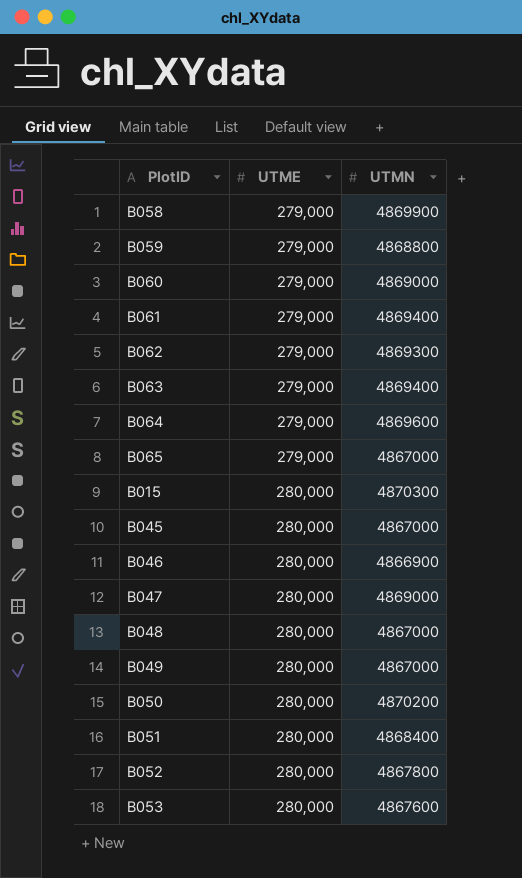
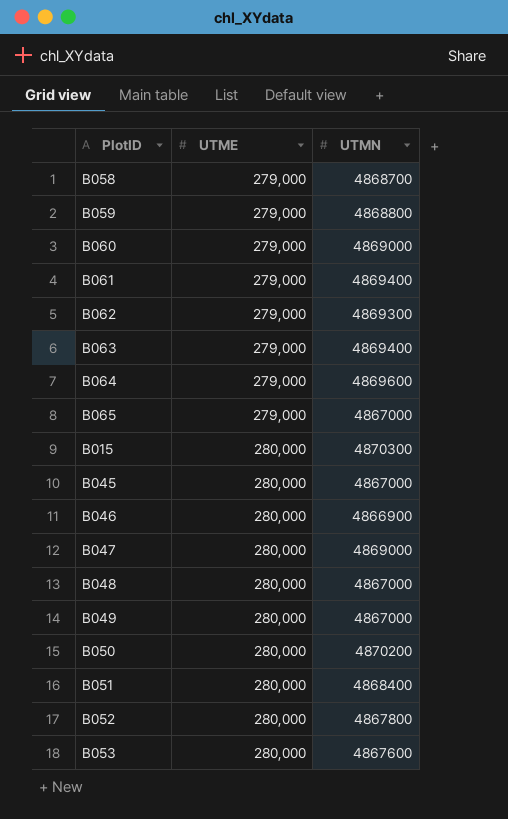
B058 | UTMN: 4869900 -> 4868700

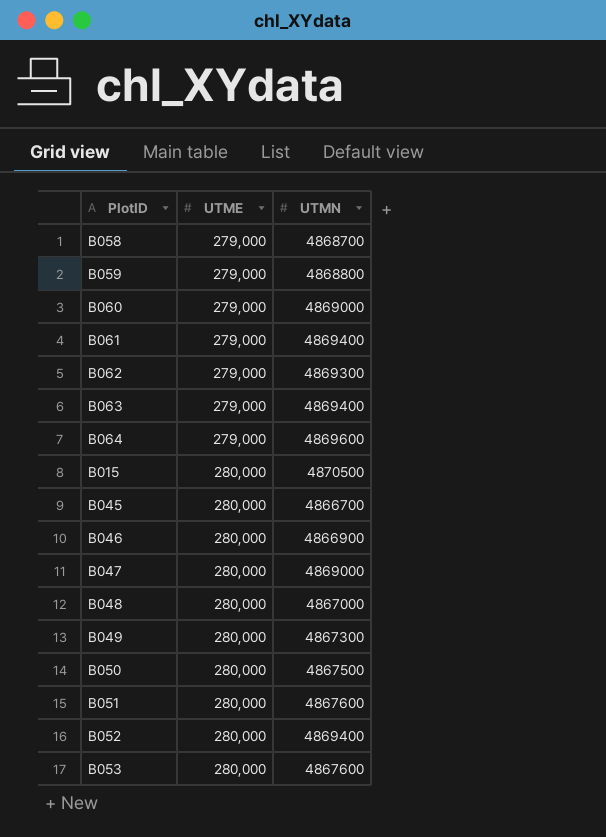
row B065: 279,000 | 4867000 -> none
B015 | UTMN: 4870300 -> 4870500
B045 | UTMN: 4867000 -> 4866700
B049 | UTMN: 4867000 -> 4867300
B050 | UTMN: 4870200 -> 4867500
B051 | UTMN: 4868400 -> 4867600
B052 | UTMN: 4867800 -> 4869400

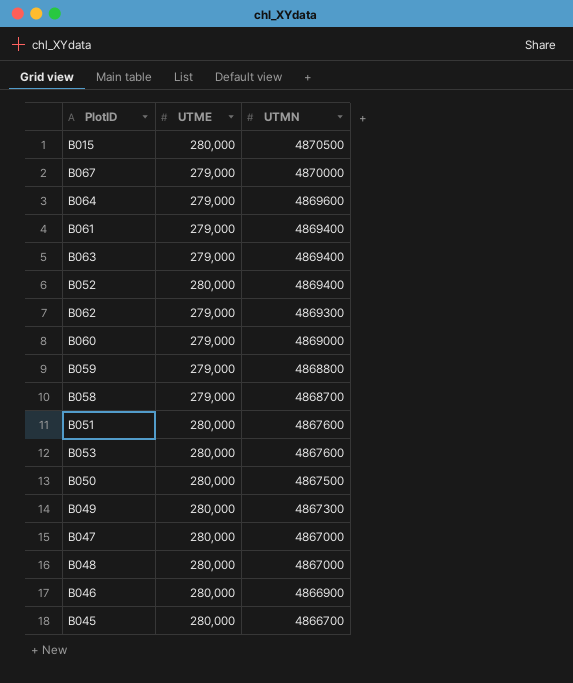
row order: UTME ascending -> UTMN descending
row B067: none -> 279,000 | 4870000
B047 | UTMN: 4869000 -> 4867000

